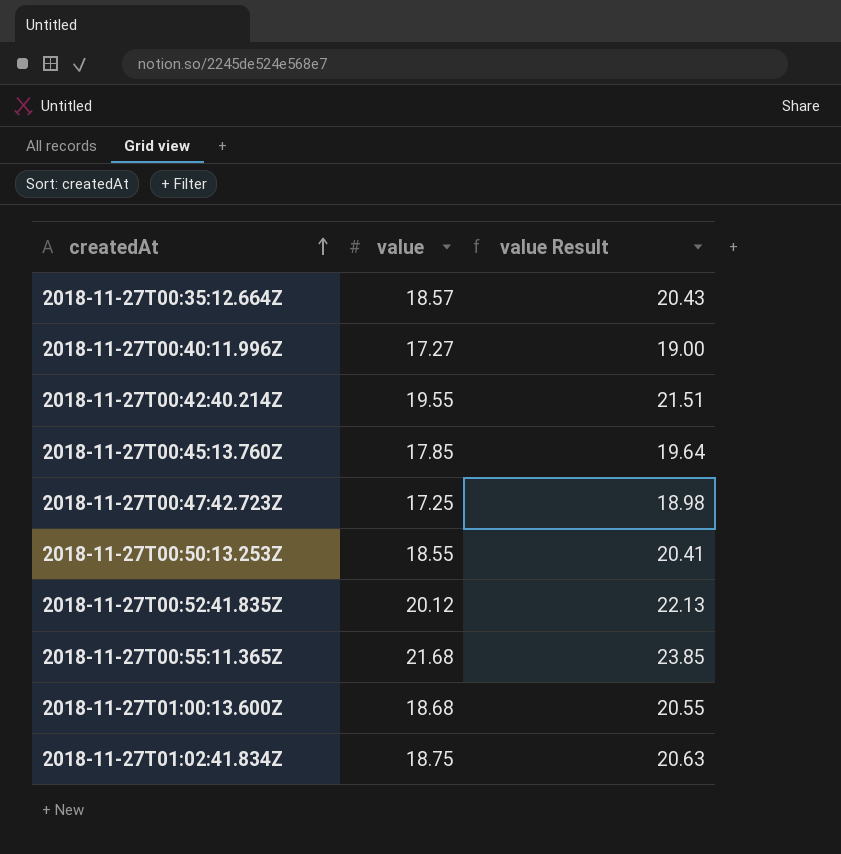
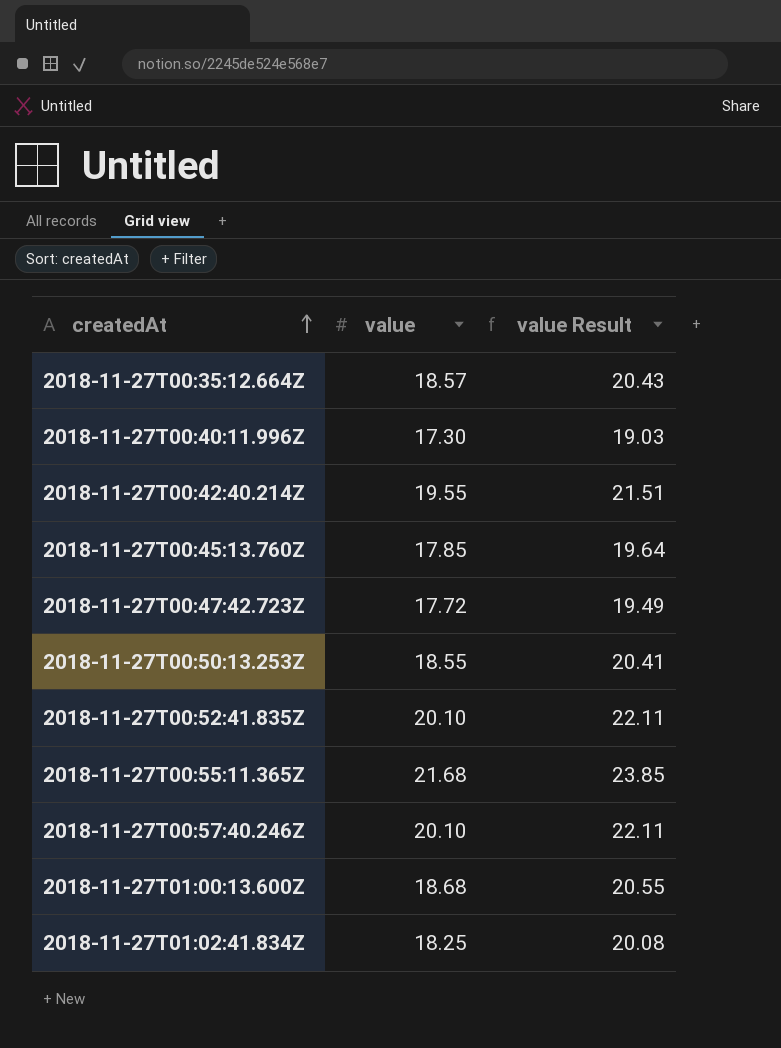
2018-11-27T00:40:11.996Z | value: 17.27 -> 17.30
2018-11-27T00:40:11.996Z | value Result: 19.00 -> 19.03
2018-11-27T00:47:42.723Z | value: 17.25 -> 17.72
2018-11-27T00:47:42.723Z | value Result: 18.98 -> 19.49
2018-11-27T00:52:41.835Z | value: 20.12 -> 20.10
2018-11-27T00:52:41.835Z | value Result: 22.13 -> 22.11
row 2018-11-27T00:57:40.246Z: none -> 20.10 | 22.11
2018-11-27T01:02:41.834Z | value: 18.75 -> 18.25
2018-11-27T01:02:41.834Z | value Result: 20.63 -> 20.08

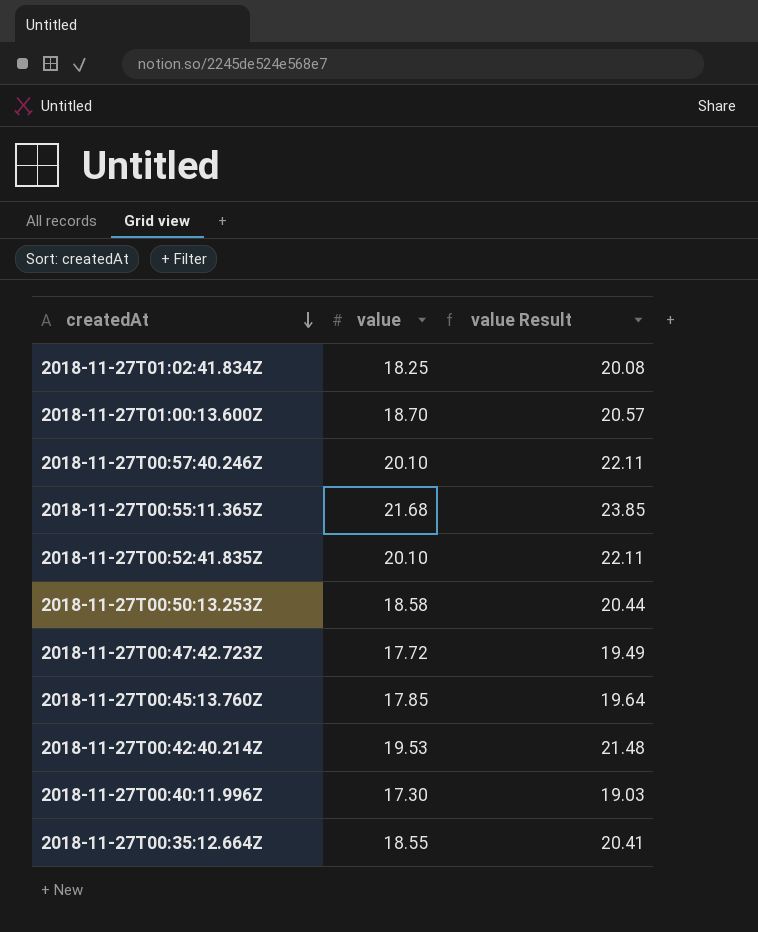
row order: createdAt ascending -> createdAt descending
2018-11-27T01:00:13.600Z | value: 18.68 -> 18.70
2018-11-27T01:00:13.600Z | value Result: 20.55 -> 20.57
2018-11-27T00:50:13.253Z | value: 18.55 -> 18.58
2018-11-27T00:50:13.253Z | value Result: 20.41 -> 20.44
2018-11-27T00:42:40.214Z | value: 19.55 -> 19.53
2018-11-27T00:42:40.214Z | value Result: 21.51 -> 21.48
2018-11-27T00:35:12.664Z | value: 18.57 -> 18.55
2018-11-27T00:35:12.664Z | value Result: 20.43 -> 20.41

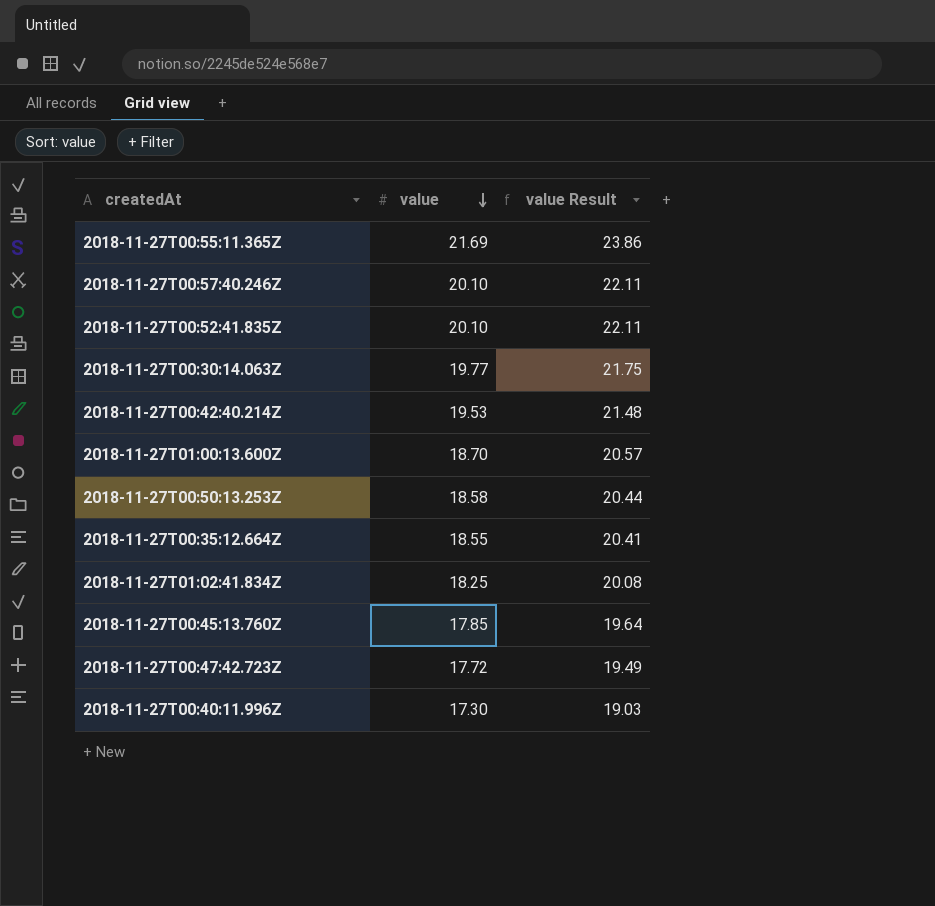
row order: createdAt descending -> value descending
2018-11-27T00:55:11.365Z | value: 21.68 -> 21.69
2018-11-27T00:55:11.365Z | value Result: 23.85 -> 23.86
row 2018-11-27T00:30:14.063Z: none -> 19.77 | 21.75

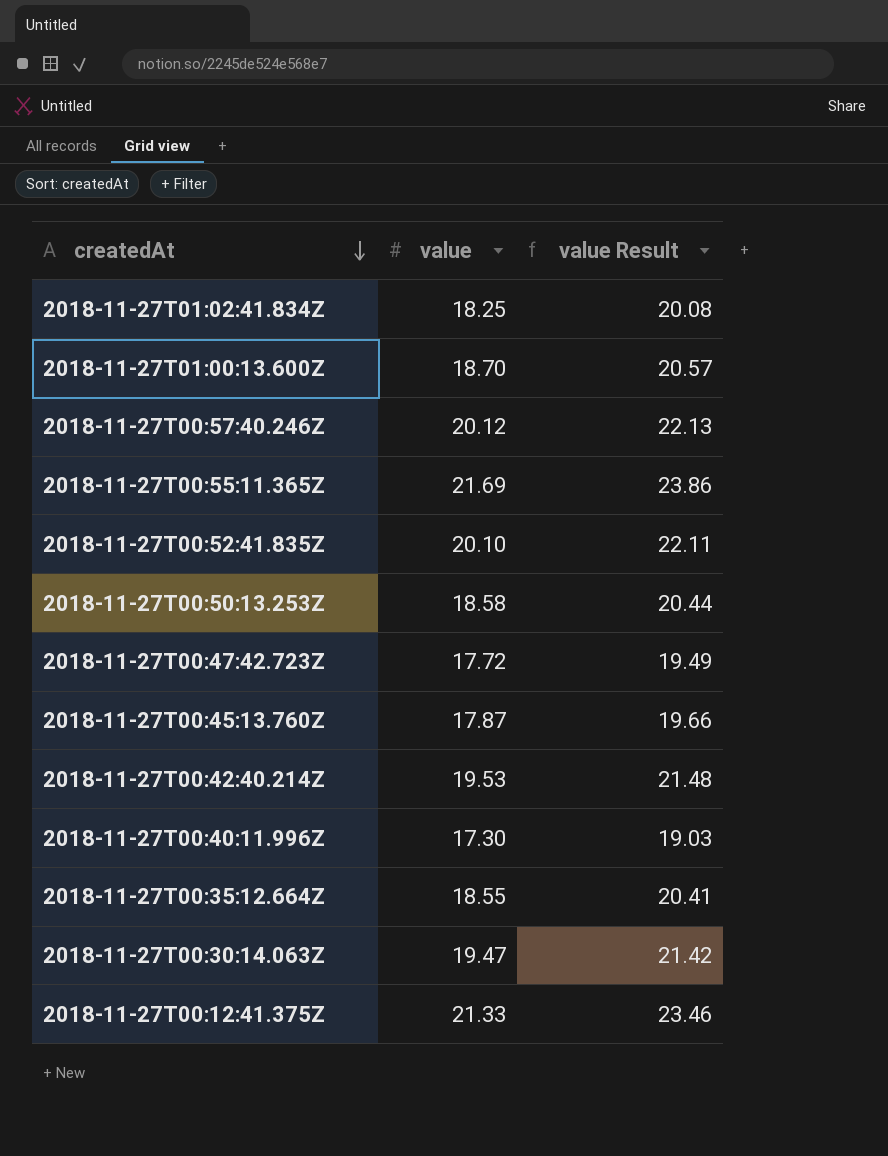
row order: value descending -> createdAt descending
2018-11-27T00:57:40.246Z | value: 20.10 -> 20.12
2018-11-27T00:57:40.246Z | value Result: 22.11 -> 22.13
2018-11-27T00:45:13.760Z | value: 17.85 -> 17.87
2018-11-27T00:45:13.760Z | value Result: 19.64 -> 19.66
2018-11-27T00:30:14.063Z | value: 19.77 -> 19.47
2018-11-27T00:30:14.063Z | value Result: 21.75 -> 21.42
row 2018-11-27T00:12:41.375Z: none -> 21.33 | 23.46

